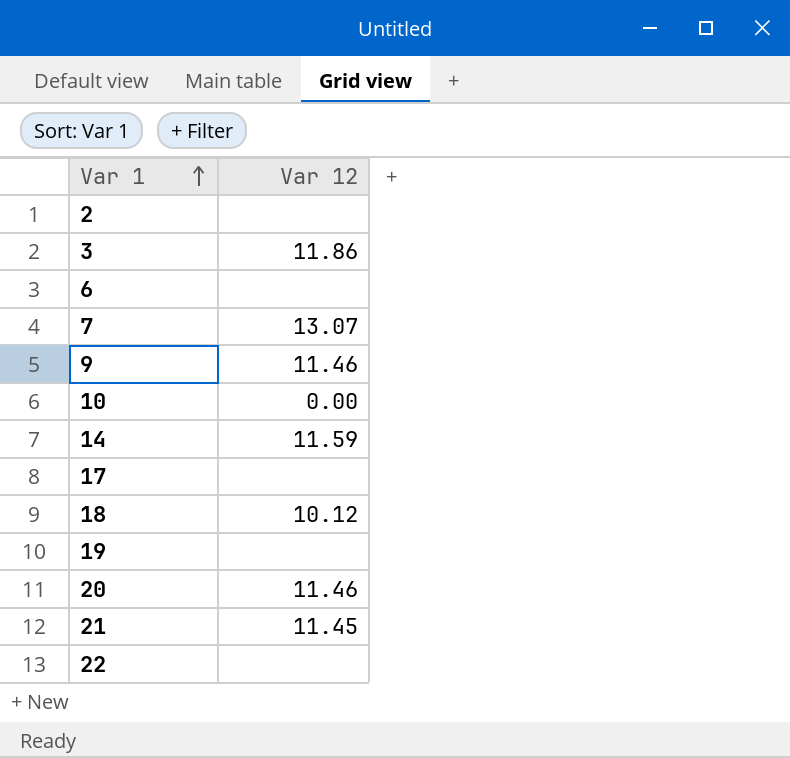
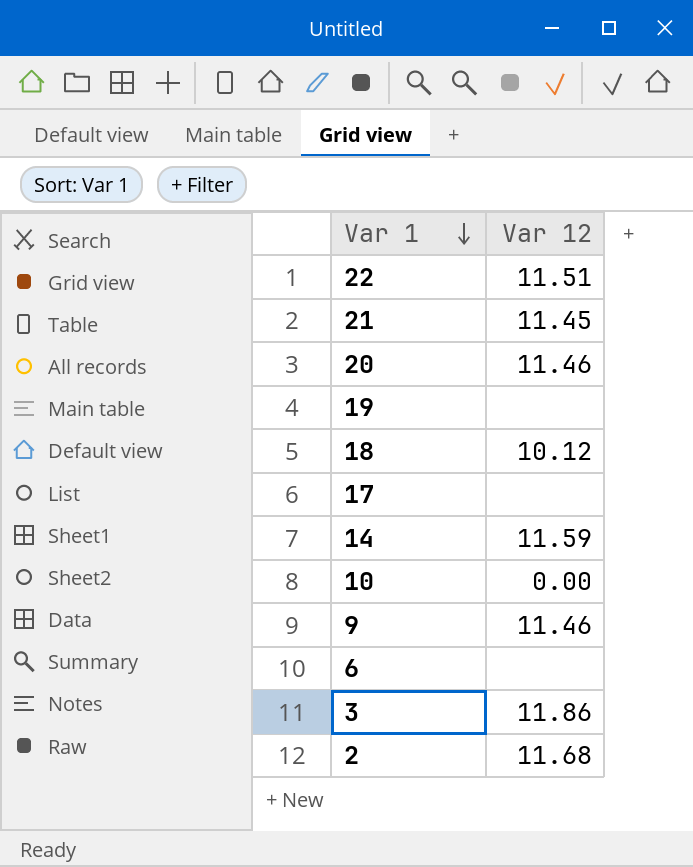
row order: Var 1 ascending -> Var 1 descending
row 7: 13.07 -> none
22 | Var 12: none -> 11.51
2 | Var 12: none -> 11.68

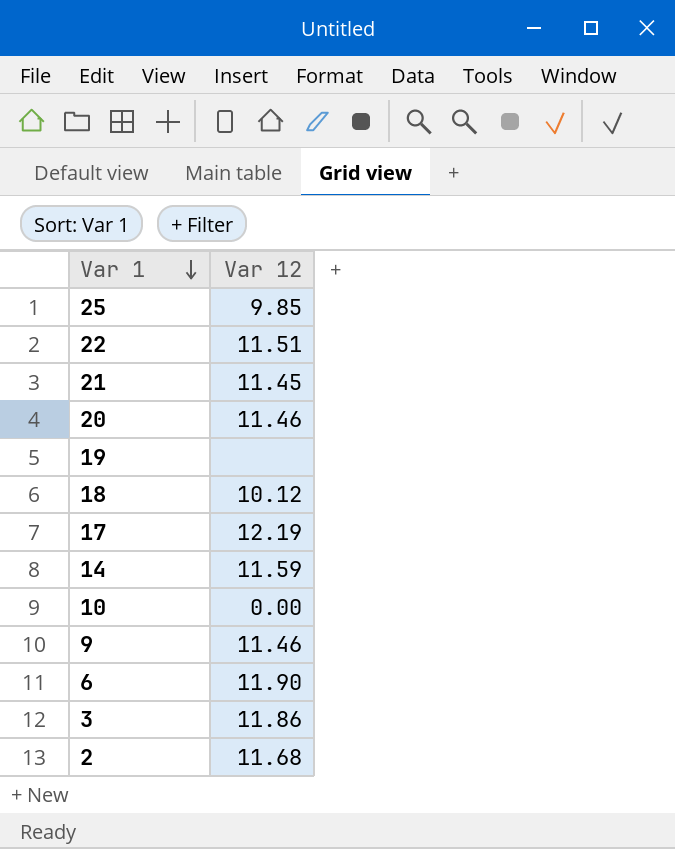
row 25: none -> 9.85
17 | Var 12: none -> 12.19
6 | Var 12: none -> 11.90

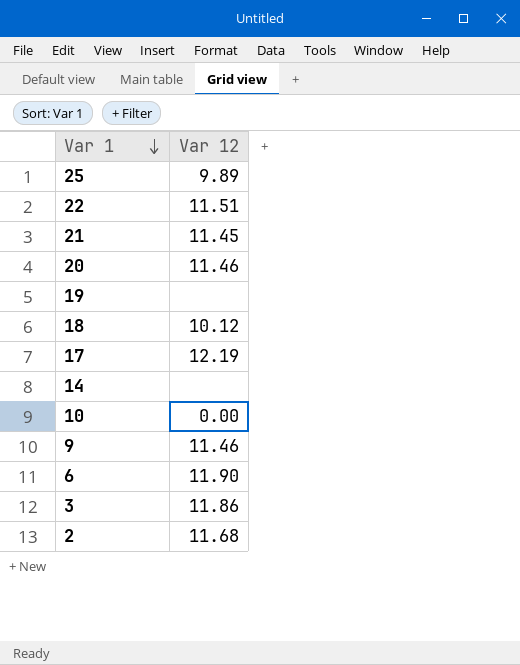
25 | Var 12: 9.85 -> 9.89
14 | Var 12: 11.59 -> none

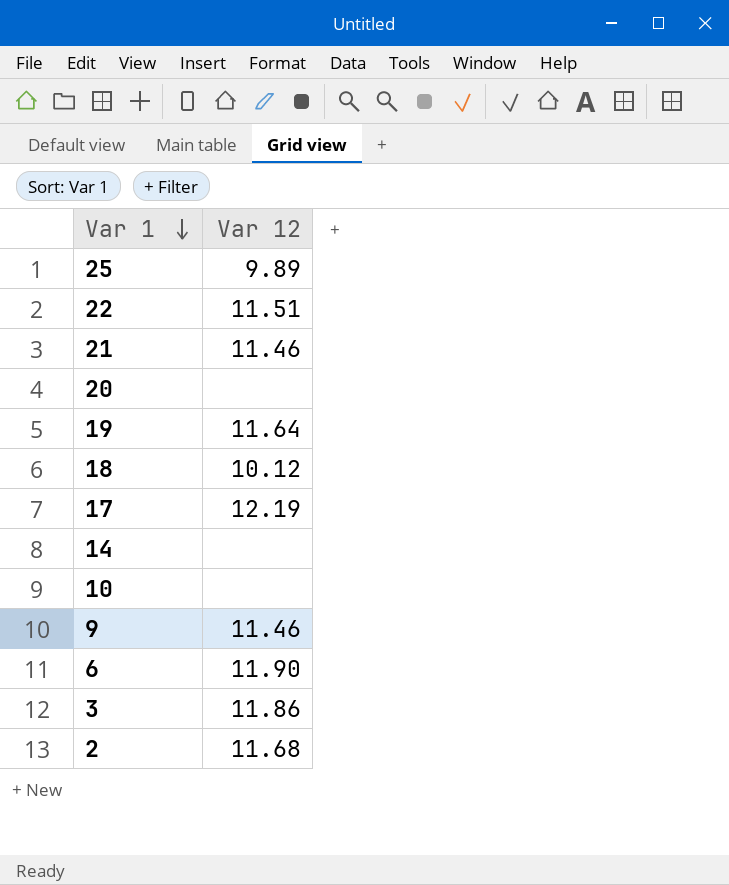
21 | Var 12: 11.45 -> 11.46
20 | Var 12: 11.46 -> none
19 | Var 12: none -> 11.64
10 | Var 12: 0.00 -> none

